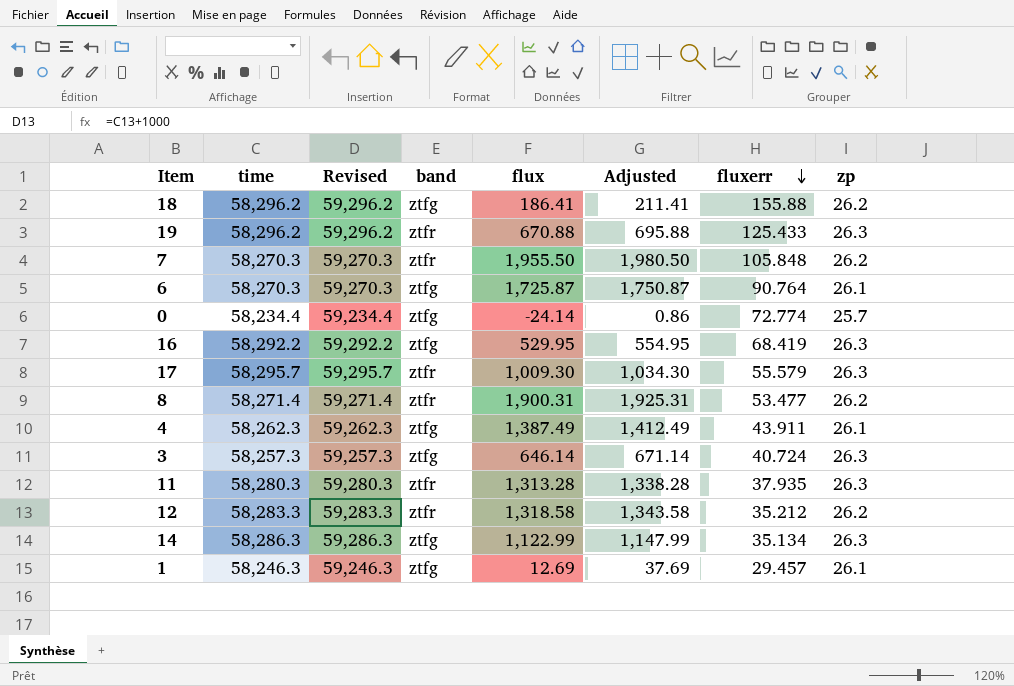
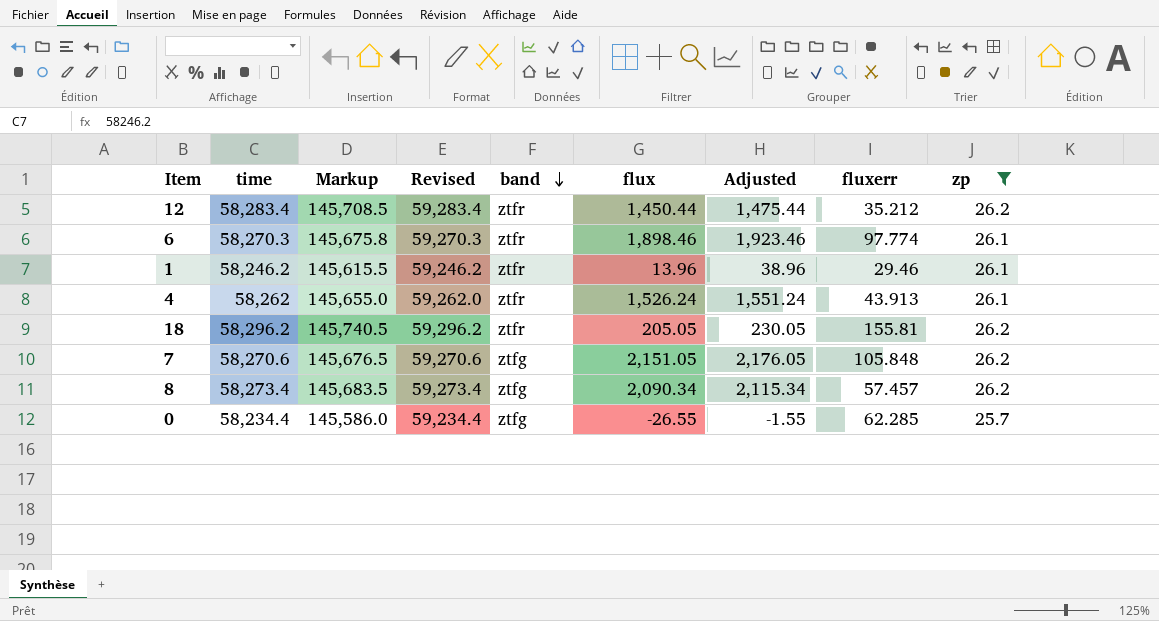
filter: none -> zp != 26.3
row order: fluxerr descending -> band descending
column Markup | formula: none -> [time] * 2.5
12 | time: 58,283.3 -> 58,283.4
12 | Revised: 59,283.3 -> 59,283.4
12 | flux: 1,318.58 -> 1,450.44
12 | Adjusted: 1,343.58 -> 1,475.44
6 | band: ztfg -> ztfr
6 | flux: 1,725.87 -> 1,898.46
6 | Adjusted: 1,750.87 -> 1,923.46
6 | fluxerr: 90.764 -> 97.774
1 | time: 58,246.3 -> 58,246.2
1 | Revised: 59,246.3 -> 59,246.2
1 | band: ztfg -> ztfr
1 | flux: 12.69 -> 13.96
1 | Adjusted: 37.69 -> 38.96
1 | fluxerr: 29.457 -> 29.46
4 | time: 58,262.3 -> 58,262
4 | Revised: 59,262.3 -> 59,262.0
4 | band: ztfg -> ztfr
4 | flux: 1,387.49 -> 1,526.24
4 | Adjusted: 1,412.49 -> 1,551.24
4 | fluxerr: 43.911 -> 43.913
18 | band: ztfg -> ztfr
18 | flux: 186.41 -> 205.05
18 | Adjusted: 211.41 -> 230.05
18 | fluxerr: 155.88 -> 155.81
7 | time: 58,270.3 -> 58,270.6
7 | Revised: 59,270.3 -> 59,270.6
7 | band: ztfr -> ztfg
7 | flux: 1,955.50 -> 2,151.05
7 | Adjusted: 1,980.50 -> 2,176.05
8 | time: 58,271.4 -> 58,273.4
8 | Revised: 59,271.4 -> 59,273.4
8 | band: ztfr -> ztfg
8 | flux: 1,900.31 -> 2,090.34
8 | Adjusted: 1,925.31 -> 2,115.34
8 | fluxerr: 53.477 -> 57.457
0 | flux: -24.14 -> -26.55
0 | Adjusted: 0.86 -> -1.55
0 | fluxerr: 72.774 -> 62.285

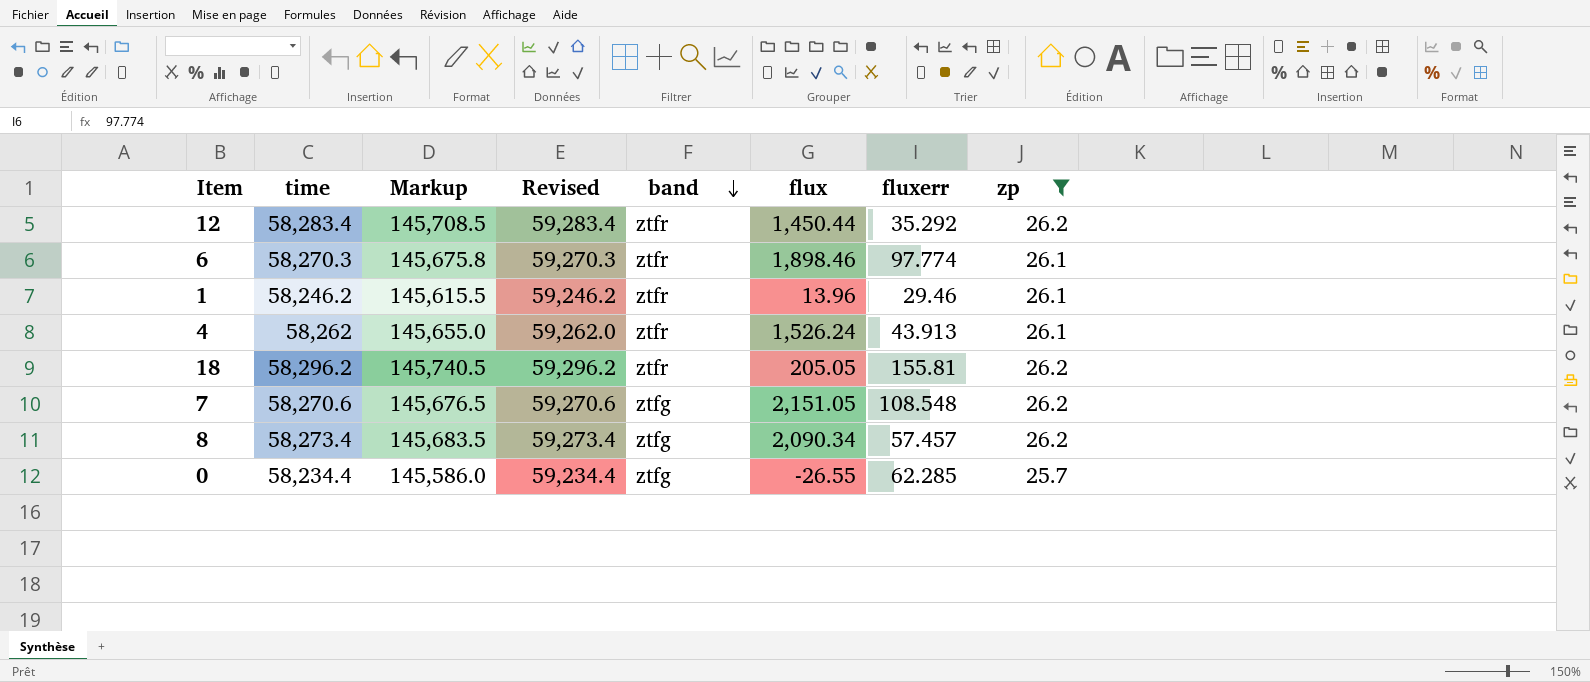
column Adjusted | formula: [flux] + 25 -> none
12 | fluxerr: 35.212 -> 35.292
7 | fluxerr: 105.848 -> 108.548

